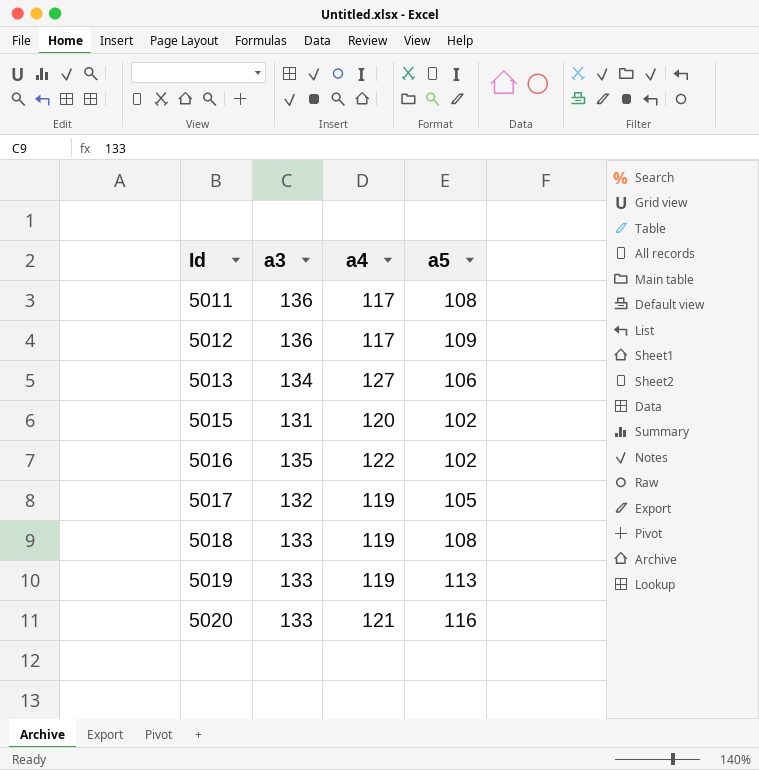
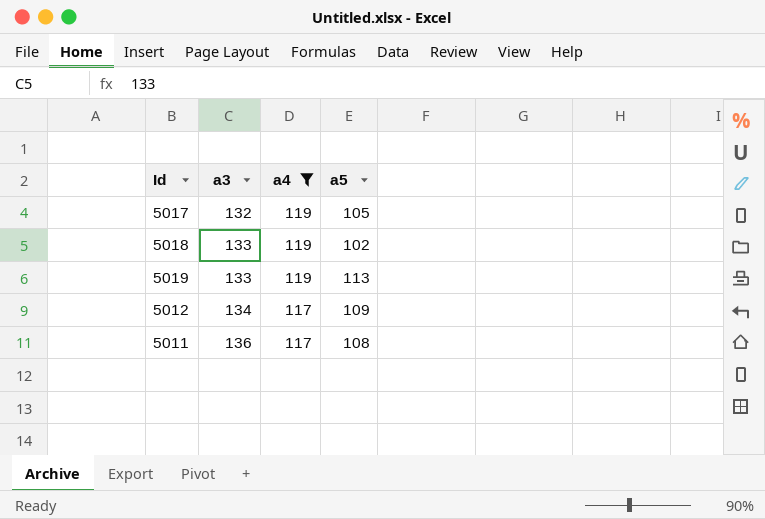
filter: none -> a4 <= 119
row order: Id ascending -> a3 ascending
5018 | a5: 108 -> 102
5012 | a3: 136 -> 134

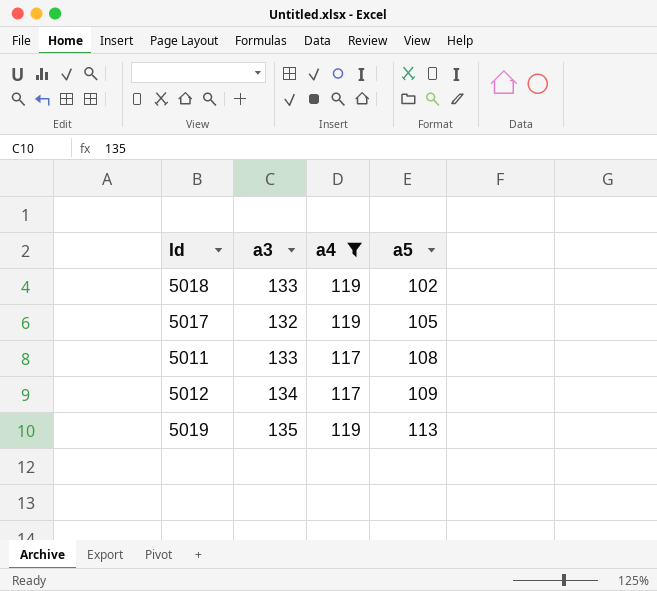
row order: a3 ascending -> a5 ascending
5011 | a3: 136 -> 133
5019 | a3: 133 -> 135

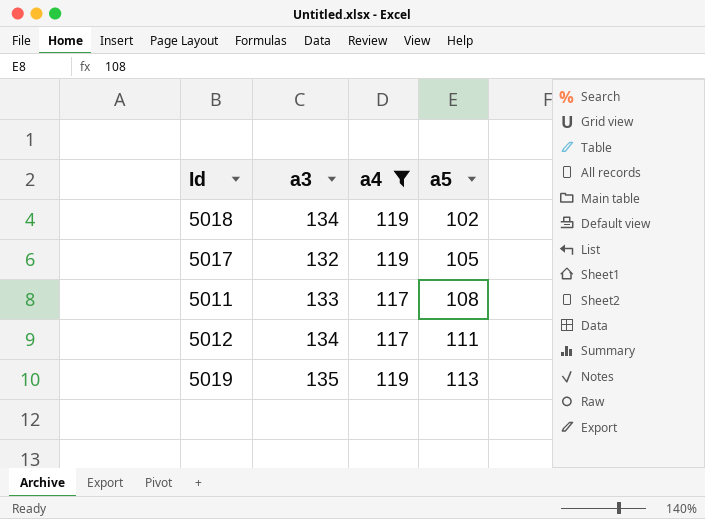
5018 | a3: 133 -> 134
5012 | a5: 109 -> 111

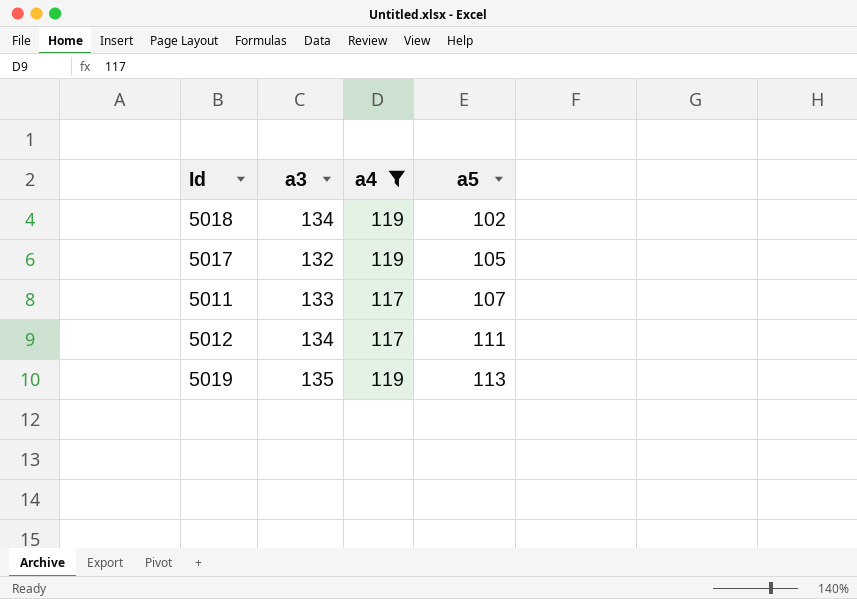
5011 | a5: 108 -> 107

